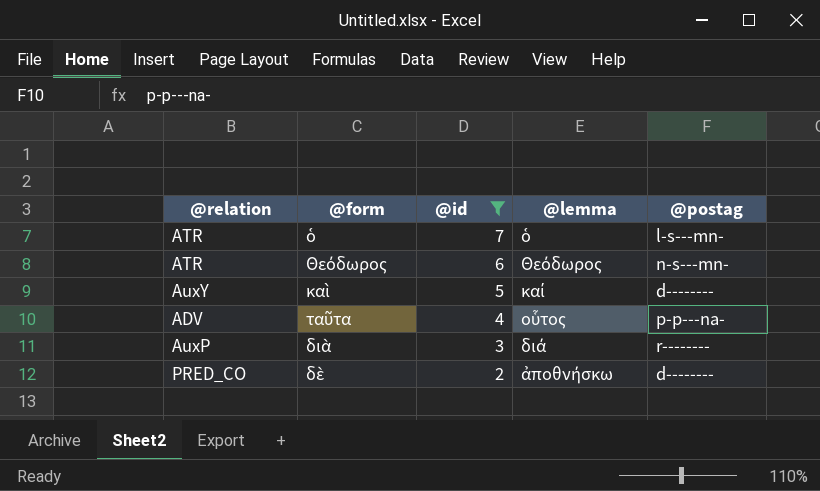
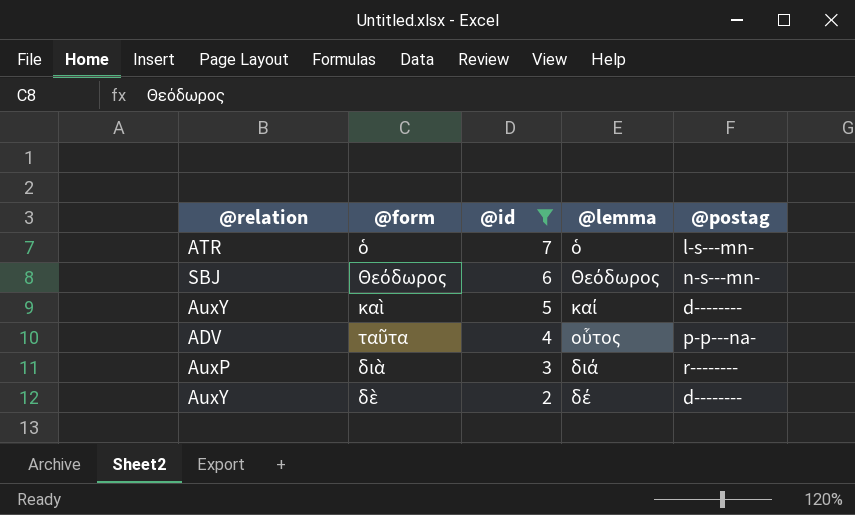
Θεόδωρος | @relation: ATR -> SBJ
δὲ | @relation: PRED_CO -> AuxY
δὲ | @lemma: ἀποθνήσκω -> δέ

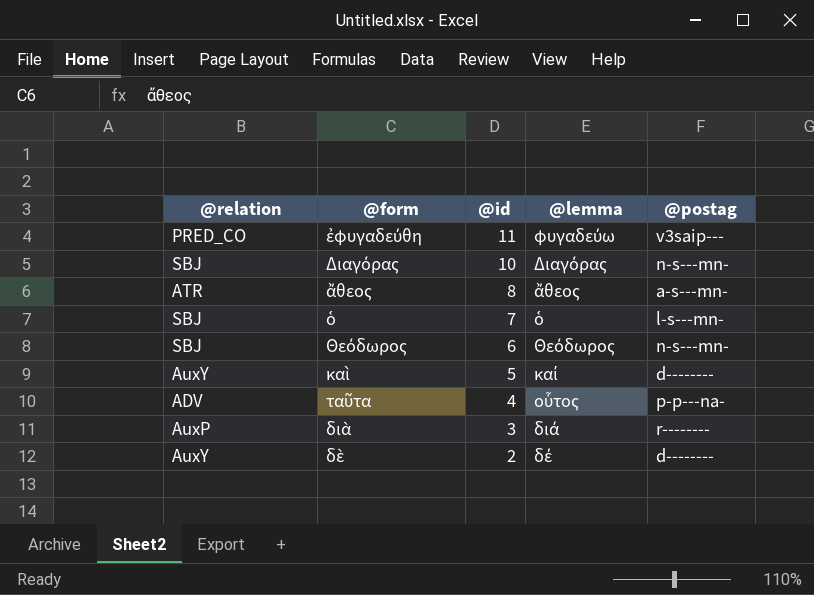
filter: @id <= 7 -> none
ὁ | @relation: ATR -> SBJ

